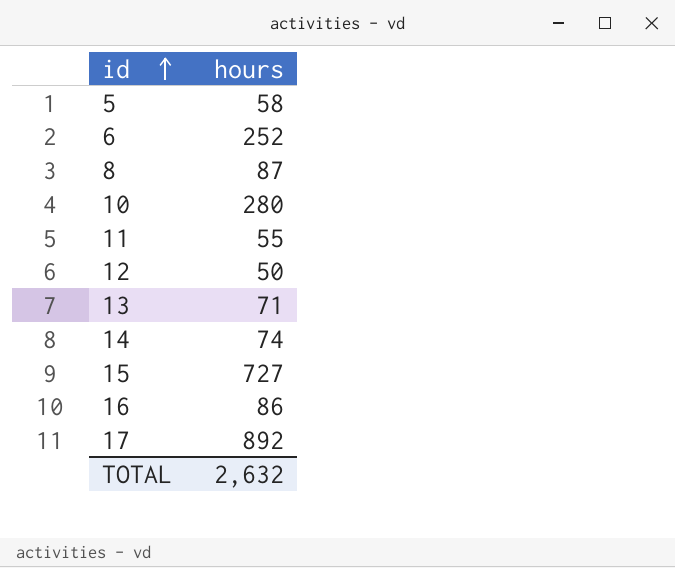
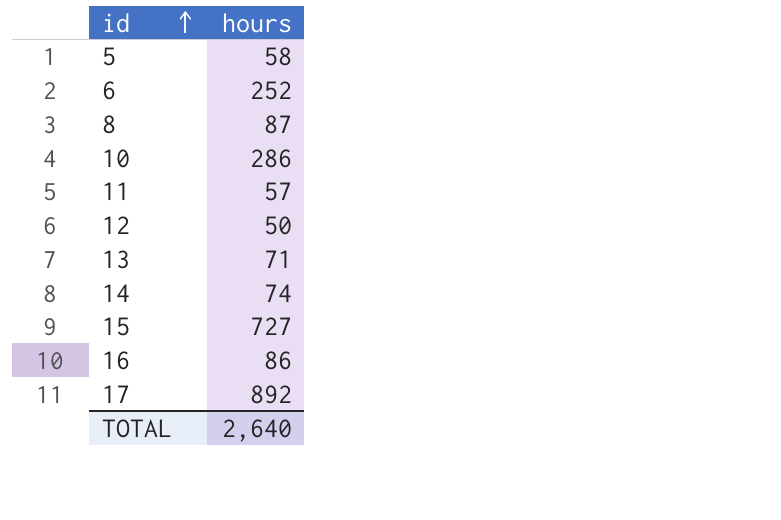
10 | hours: 280 -> 286
11 | hours: 55 -> 57
TOTAL | hours: 2,632 -> 2,640

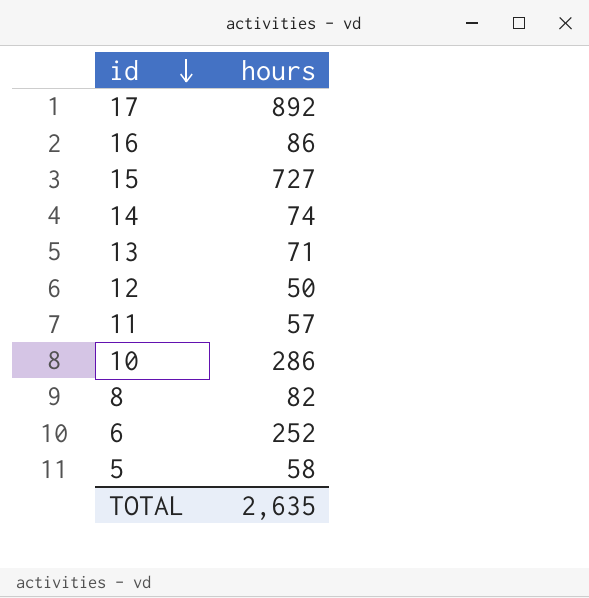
row order: id ascending -> id descending
8 | hours: 87 -> 82
TOTAL | hours: 2,640 -> 2,635

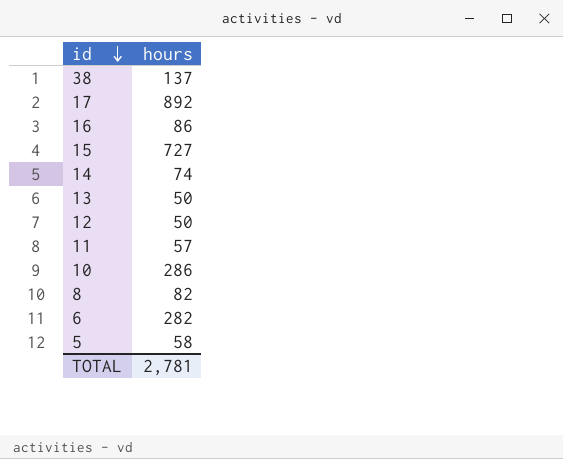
row 38: none -> 137
13 | hours: 71 -> 50
6 | hours: 252 -> 282
TOTAL | hours: 2,635 -> 2,781

